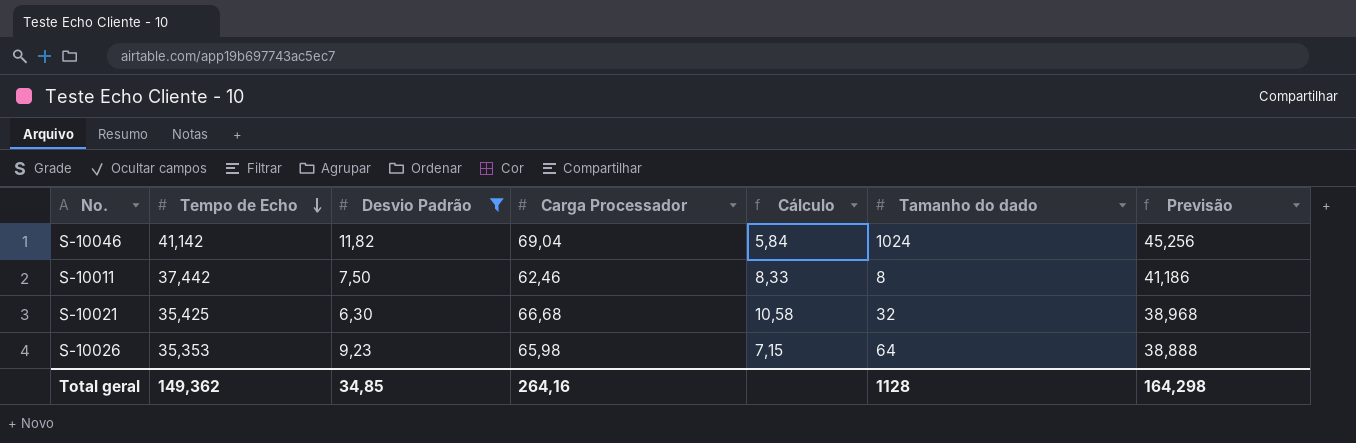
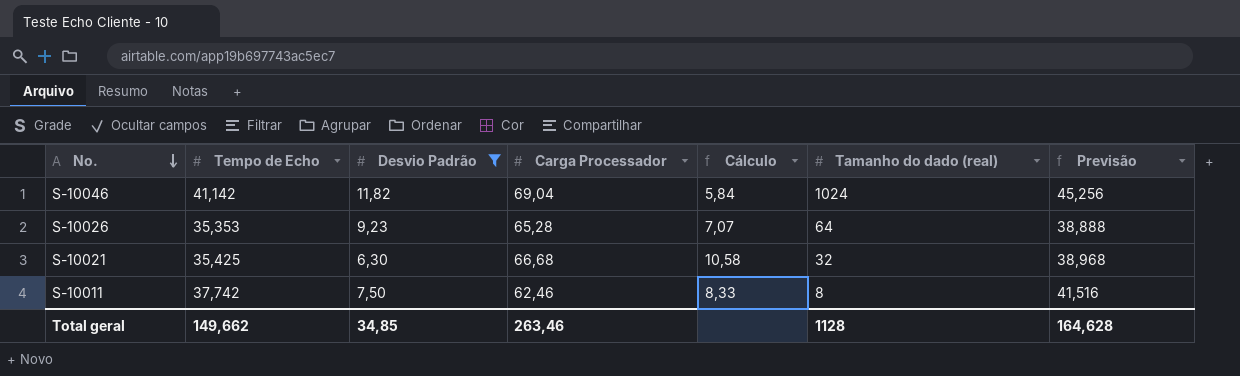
row order: Tempo de Echo descending -> No. descending
column name: Tamanho do dado -> Tamanho do dado (real)
S-10026 | Carga Processador: 65,98 -> 65,28
S-10026 | Cálculo: 7,15 -> 7,07
S-10011 | Tempo de Echo: 37,442 -> 37,742
S-10011 | Previsão: 41,186 -> 41,516
Total geral | Tempo de Echo: 149,362 -> 149,662
Total geral | Carga Processador: 264,16 -> 263,46
Total geral | Previsão: 164,298 -> 164,628

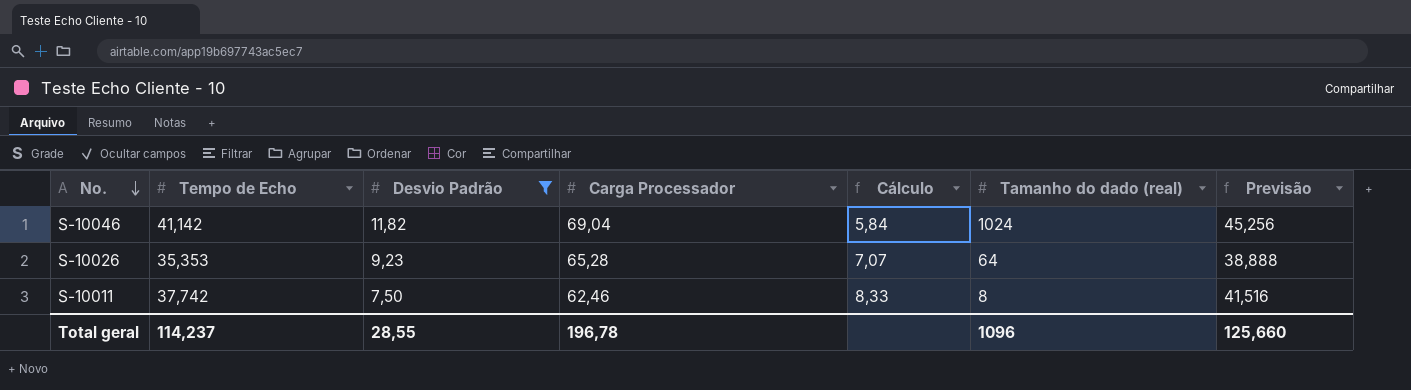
row S-10021: 35,425 | 6,30 | 66,68 | 10,58 | 32 | 38,968 -> none
Total geral | Tempo de Echo: 149,662 -> 114,237
Total geral | Desvio Padrão: 34,85 -> 28,55
Total geral | Carga Processador: 263,46 -> 196,78
Total geral | Tamanho do dado (real): 1128 -> 1096
Total geral | Previsão: 164,628 -> 125,660

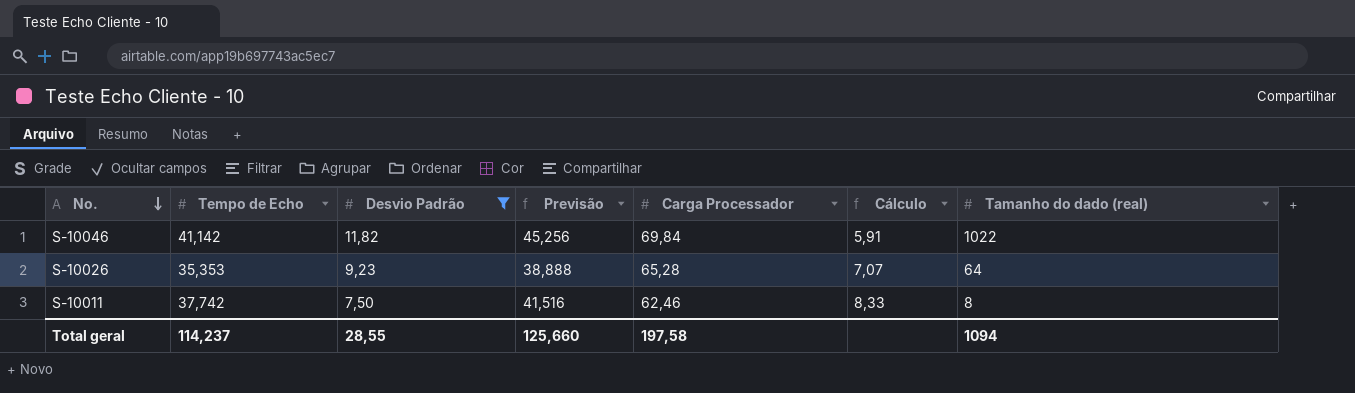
column Previsão | position: 7 -> 4
S-10046 | Carga Processador: 69,04 -> 69,84
S-10046 | Cálculo: 5,84 -> 5,91
S-10046 | Tamanho do dado (real): 1024 -> 1022
Total geral | Carga Processador: 196,78 -> 197,58
Total geral | Tamanho do dado (real): 1096 -> 1094

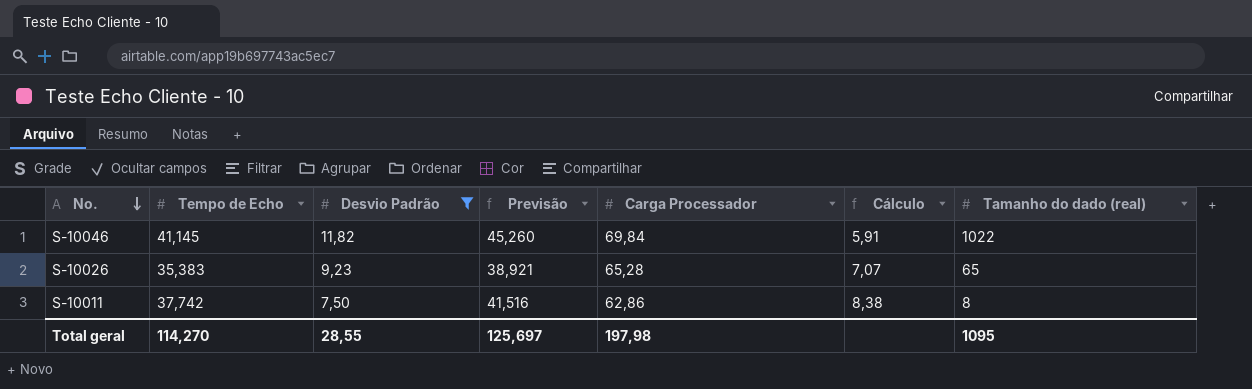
S-10046 | Tempo de Echo: 41,142 -> 41,145
S-10046 | Previsão: 45,256 -> 45,260
S-10026 | Tempo de Echo: 35,353 -> 35,383
S-10026 | Previsão: 38,888 -> 38,921
S-10026 | Tamanho do dado (real): 64 -> 65
S-10011 | Carga Processador: 62,46 -> 62,86
S-10011 | Cálculo: 8,33 -> 8,38
Total geral | Tempo de Echo: 114,237 -> 114,270
Total geral | Previsão: 125,660 -> 125,697
Total geral | Carga Processador: 197,58 -> 197,98
Total geral | Tamanho do dado (real): 1094 -> 1095

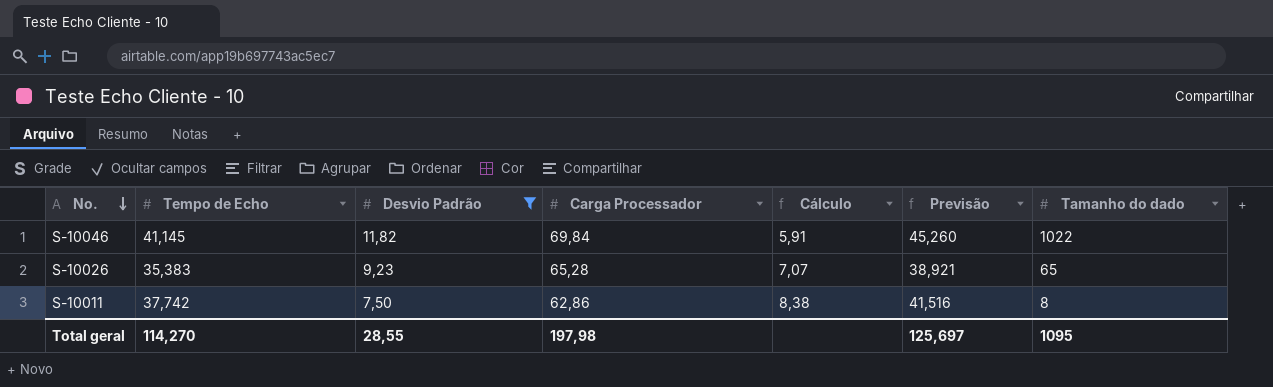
column Previsão | position: 4 -> 6
column name: Tamanho do dado (real) -> Tamanho do dado

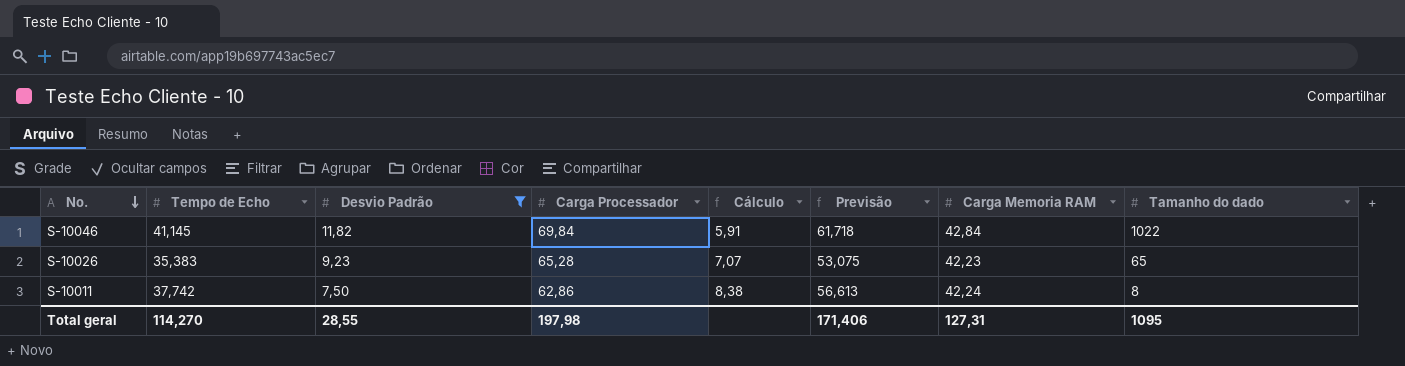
column Previsão | formula: [Tempo de Echo] * 1,1 -> [Tempo de Echo] * 1,5
column Carga Memoria RAM | position: none -> 7
Total geral | Previsão: 125,697 -> 171,406

